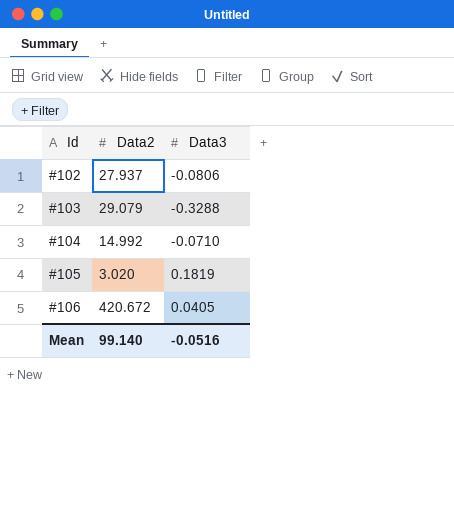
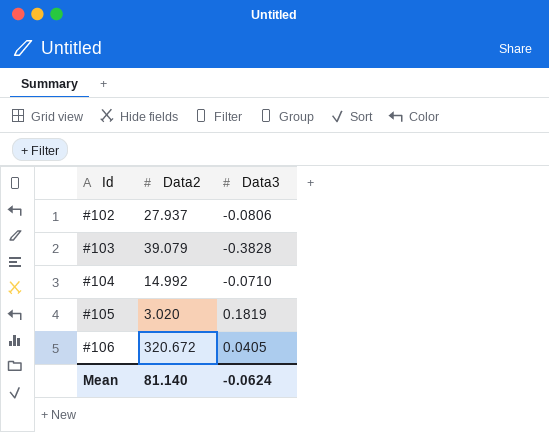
#103 | Data2: 29.079 -> 39.079
#103 | Data3: -0.3288 -> -0.3828
#106 | Data2: 420.672 -> 320.672
Mean | Data2: 99.140 -> 81.140
Mean | Data3: -0.0516 -> -0.0624

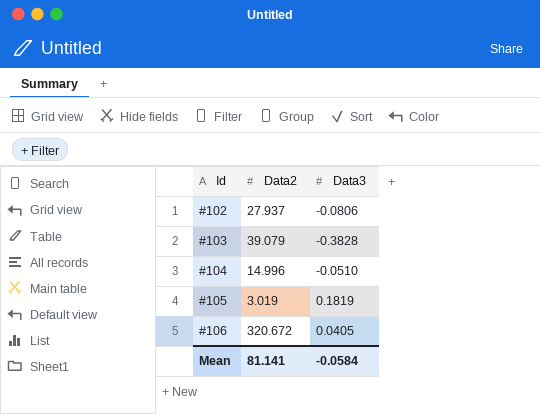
#104 | Data2: 14.992 -> 14.996
#104 | Data3: -0.0710 -> -0.0510
#105 | Data2: 3.020 -> 3.019
Mean | Data2: 81.140 -> 81.141
Mean | Data3: -0.0624 -> -0.0584

